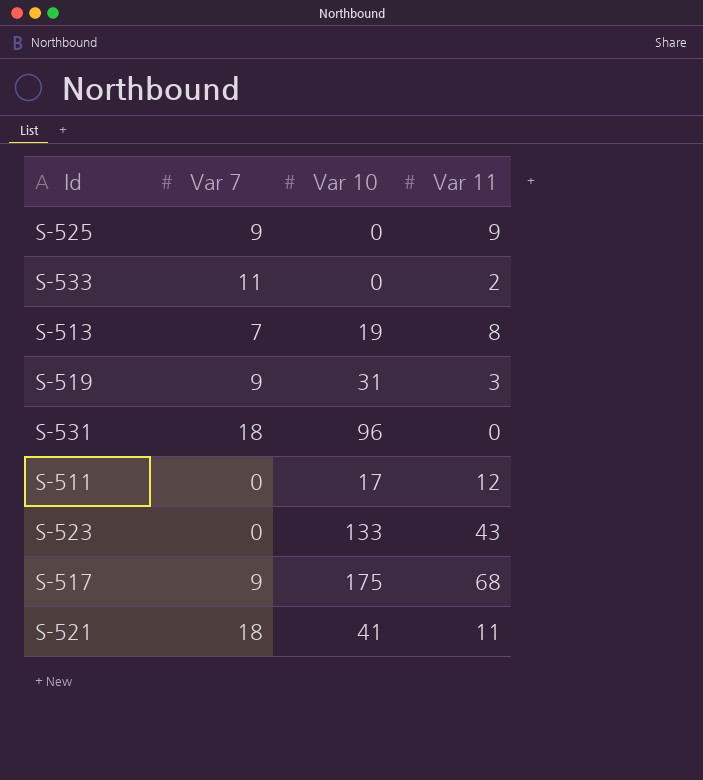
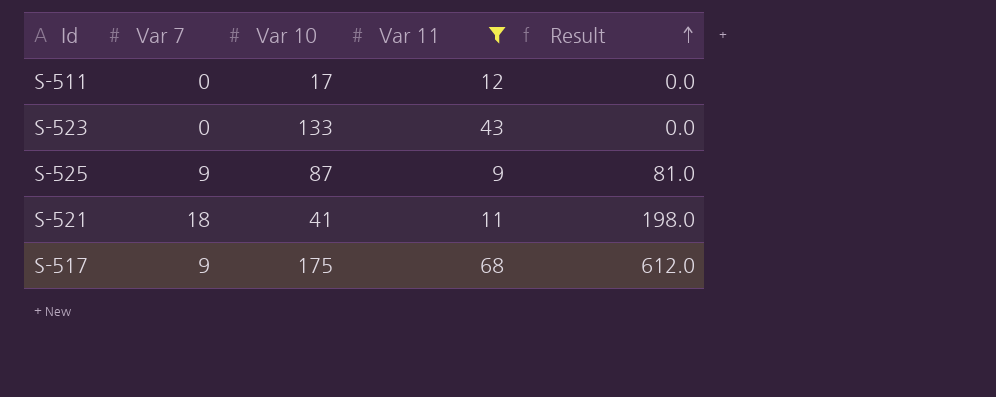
filter: none -> Var 11 >= 9
row order: none -> Result ascending
column Result | formula: none -> [Var 7] * [Var 11]
S-525 | Var 10: 0 -> 87

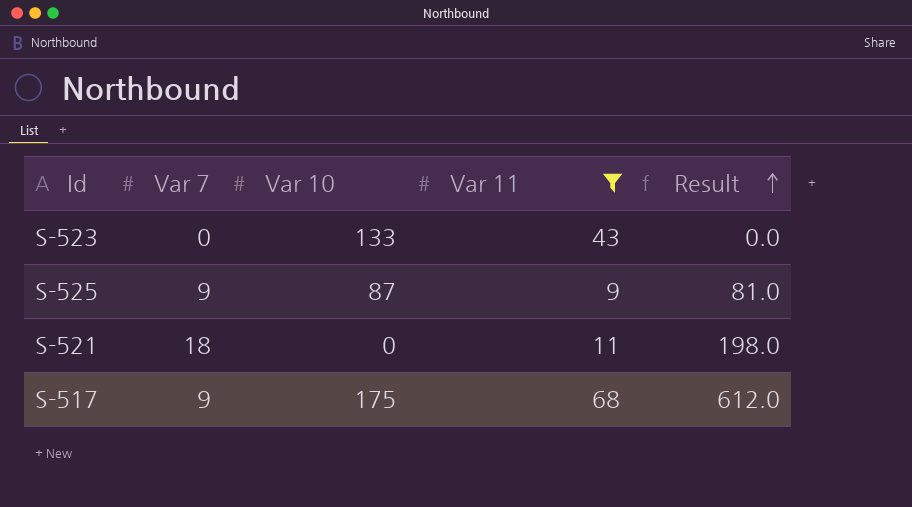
row S-511: 0 | 17 | 12 | 0.0 -> none
S-521 | Var 10: 41 -> 0

